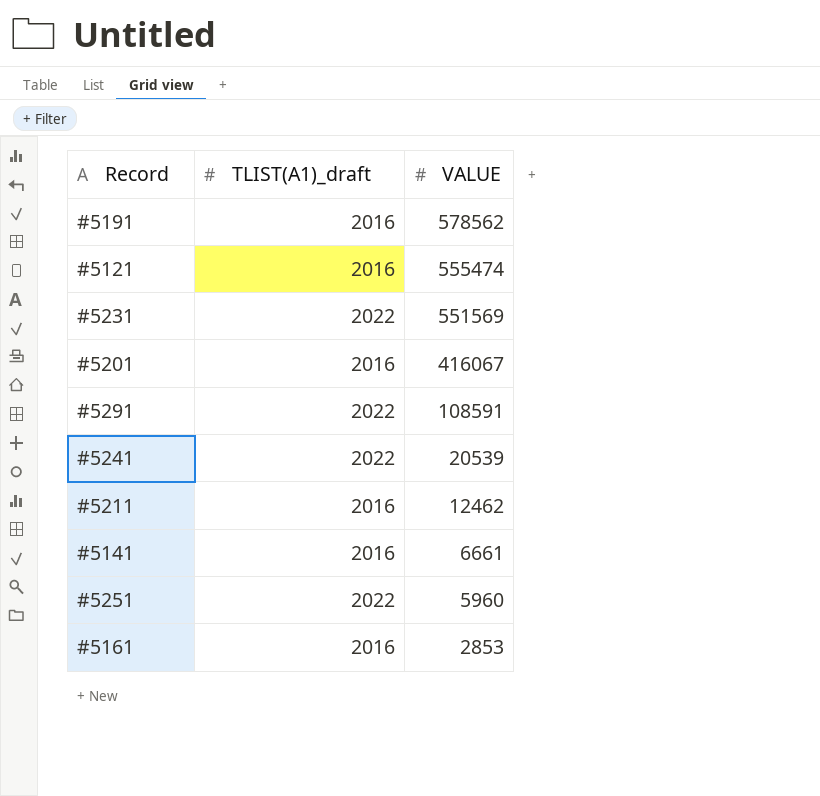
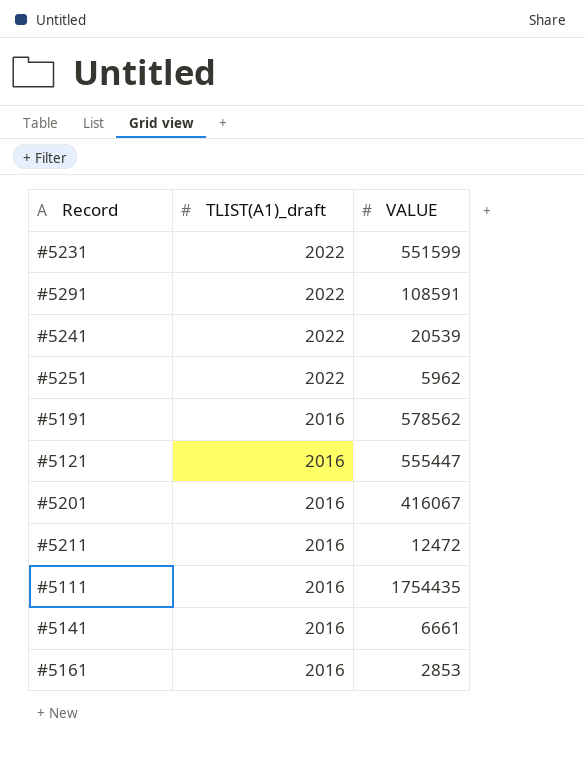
row order: VALUE descending -> TLIST(A1)_draft descending
#5231 | VALUE: 551569 -> 551599
#5251 | VALUE: 5960 -> 5962
#5121 | VALUE: 555474 -> 555447
#5211 | VALUE: 12462 -> 12472
row #5111: none -> 2016 | 1754435

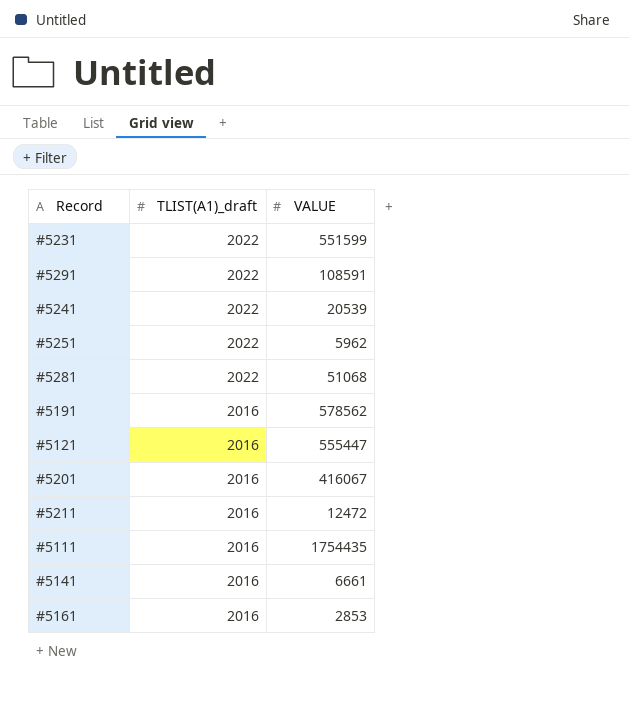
row #5281: none -> 2022 | 51068

